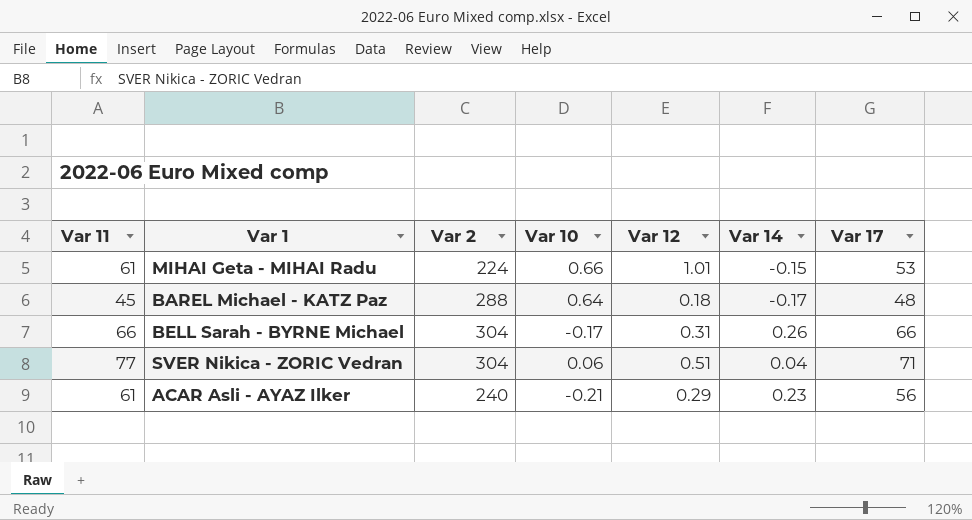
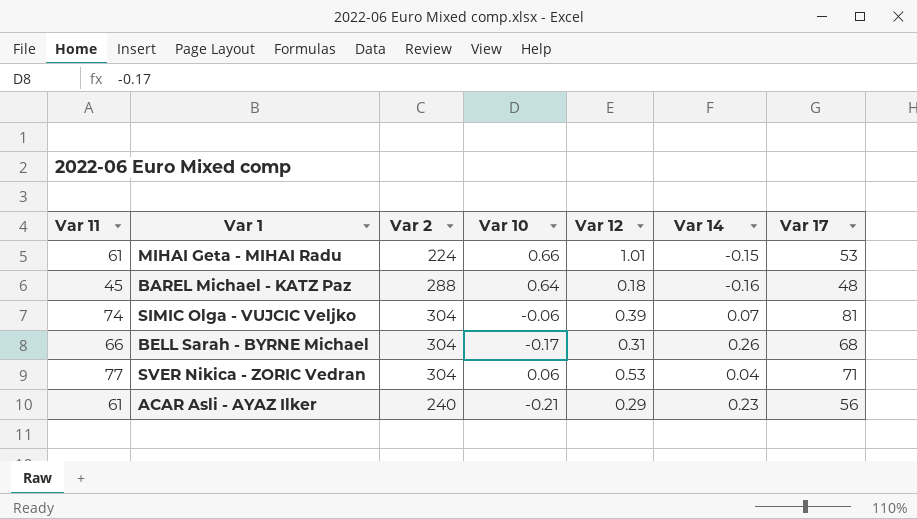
BAREL Michael - KATZ Paz | Var 14: -0.17 -> -0.16
row SIMIC Olga - VUJCIC Veljko: none -> 74 | 304 | -0.06 | 0.39 | 0.07 | 81
BELL Sarah - BYRNE Michael | Var 17: 66 -> 68
SVER Nikica - ZORIC Vedran | Var 12: 0.51 -> 0.53

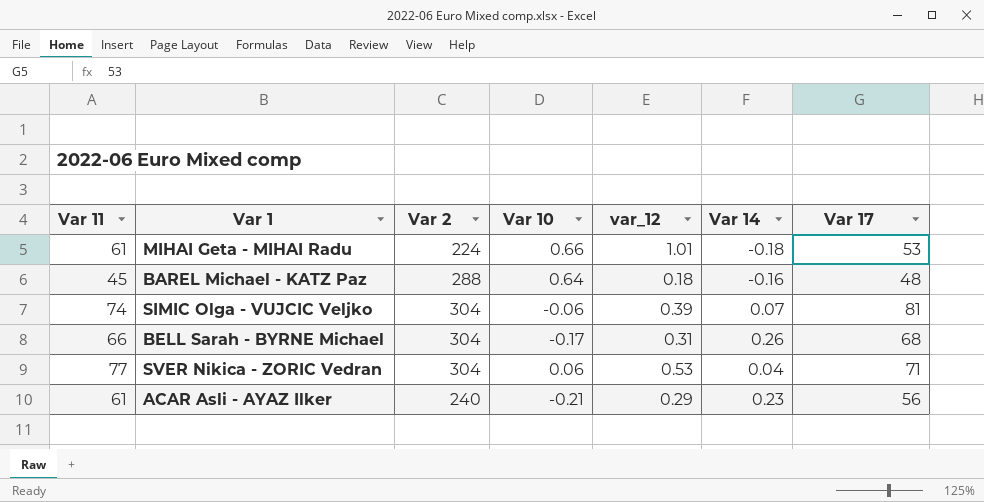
column name: Var 12 -> var_12
MIHAI Geta - MIHAI Radu | Var 14: -0.15 -> -0.18

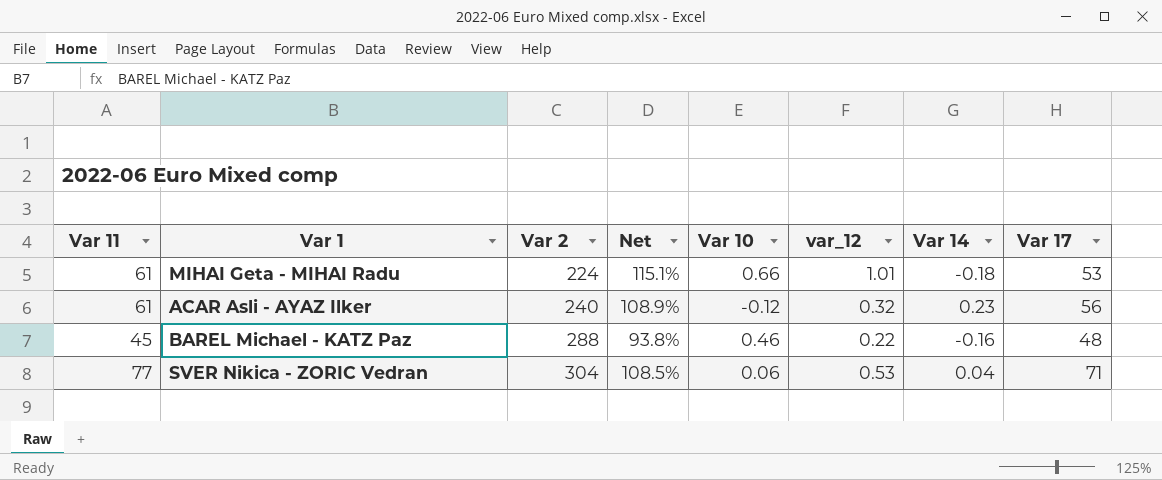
row order: none -> Var 2 ascending
column Net | formula: none -> [Var 11] / [Var 17]
row SIMIC Olga - VUJCIC Veljko: 74 | 304 | -0.06 | 0.39 | 0.07 | 81 -> none
row BELL Sarah - BYRNE Michael: 66 | 304 | -0.17 | 0.31 | 0.26 | 68 -> none
ACAR Asli - AYAZ Ilker | Var 10: -0.21 -> -0.12
ACAR Asli - AYAZ Ilker | var_12: 0.29 -> 0.32
BAREL Michael - KATZ Paz | Var 10: 0.64 -> 0.46
BAREL Michael - KATZ Paz | var_12: 0.18 -> 0.22

